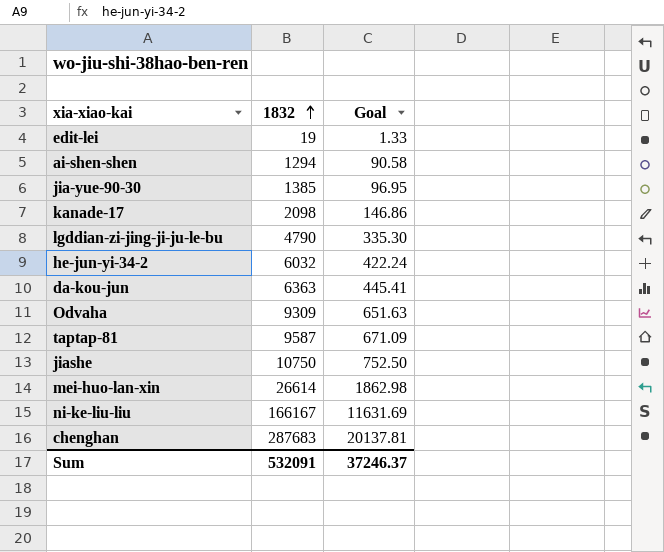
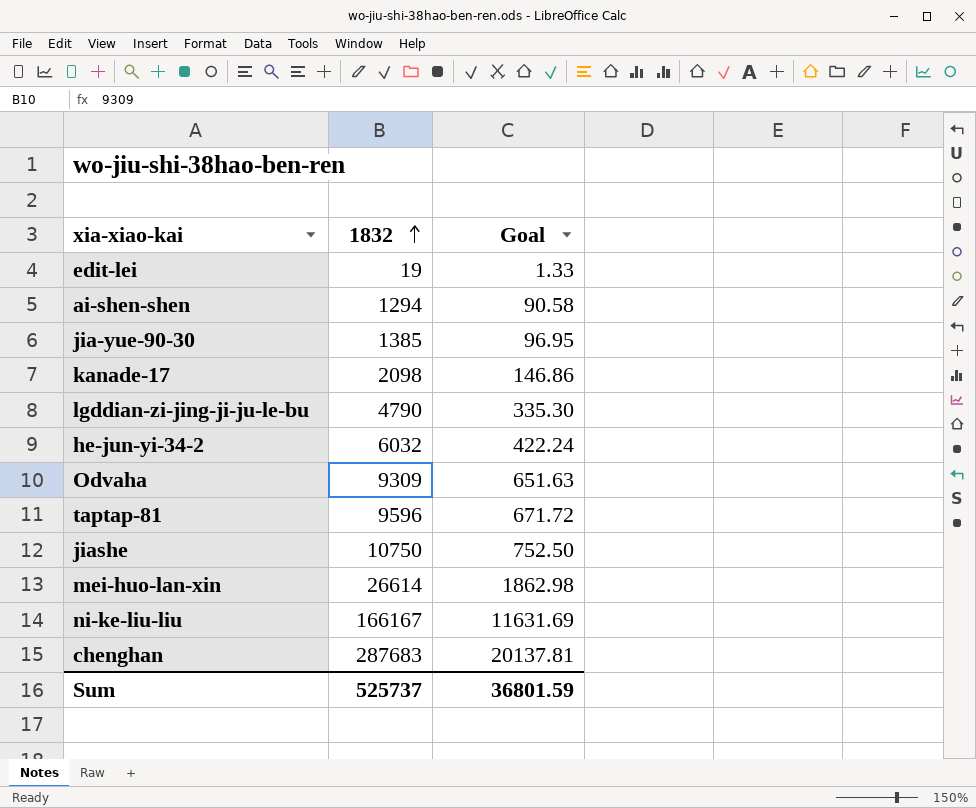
row da-kou-jun: 6363 | 445.41 -> none
taptap-81 | 1832: 9587 -> 9596
taptap-81 | Goal: 671.09 -> 671.72
Sum | 1832: 532091 -> 525737
Sum | Goal: 37246.37 -> 36801.59

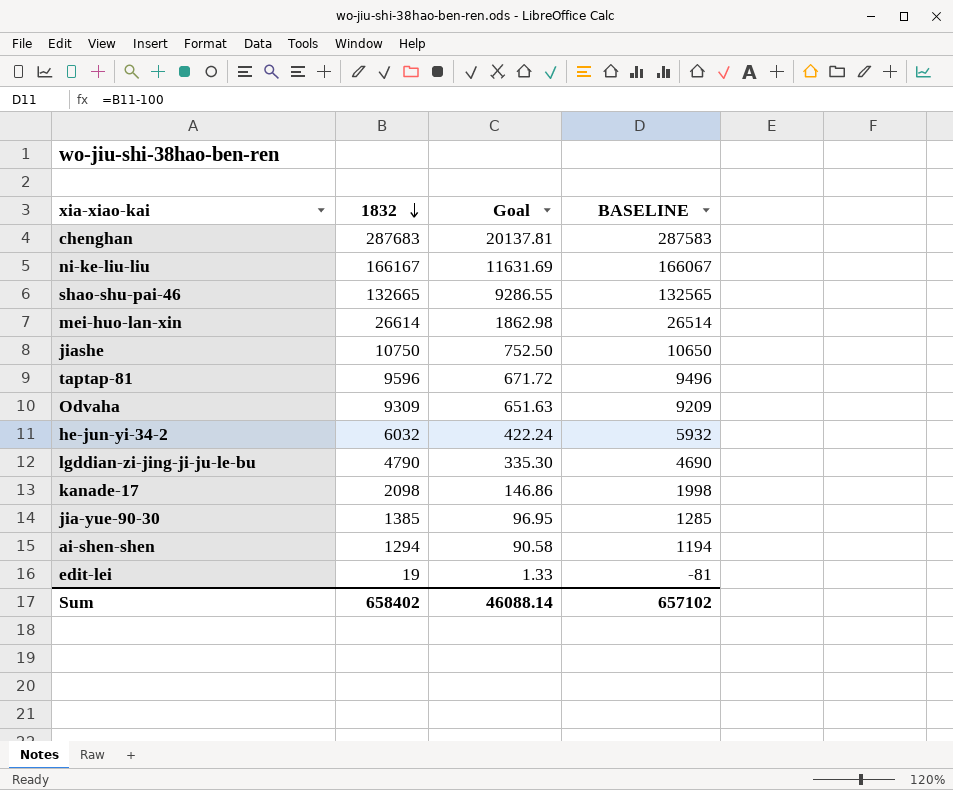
row order: 1832 ascending -> 1832 descending
column BASELINE | formula: none -> [1832] - 100
row shao-shu-pai-46: none -> 132665 | 9286.55 | 132565
Sum | 1832: 525737 -> 658402
Sum | Goal: 36801.59 -> 46088.14

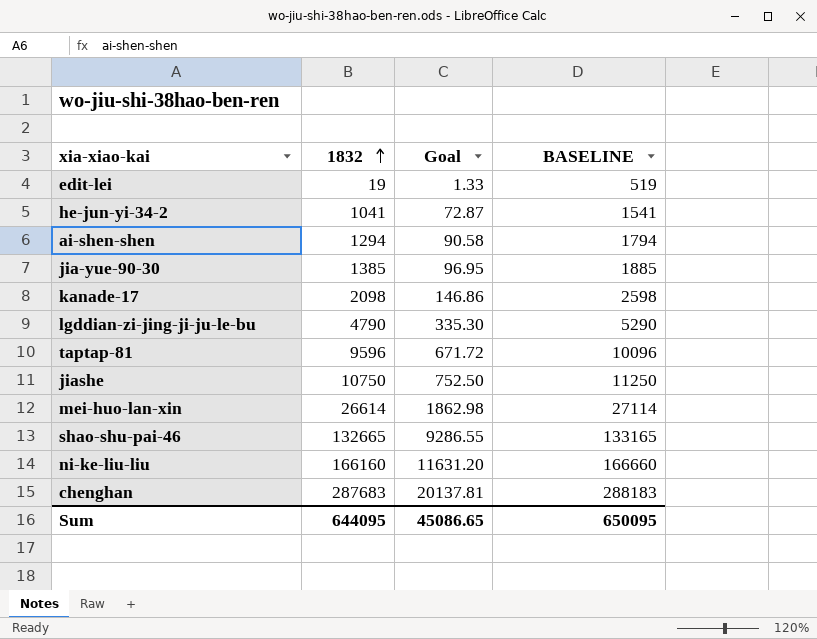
row order: 1832 descending -> 1832 ascending
column BASELINE | formula: [1832] - 100 -> [1832] + 500
row Odvaha: 9309 | 651.63 | 9209 -> none
he-jun-yi-34-2 | 1832: 6032 -> 1041
he-jun-yi-34-2 | Goal: 422.24 -> 72.87
ni-ke-liu-liu | 1832: 166167 -> 166160
ni-ke-liu-liu | Goal: 11631.69 -> 11631.20
Sum | 1832: 658402 -> 644095
Sum | Goal: 46088.14 -> 45086.65
Sum | BASELINE: 657102 -> 650095

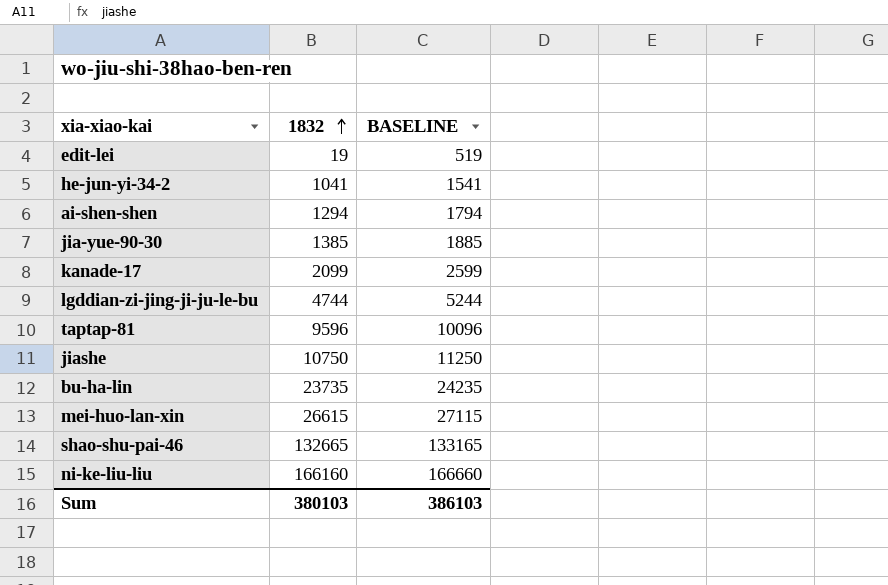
column Goal | formula: [1832] * 0.07 -> none
row chenghan: 287683 | 20137.81 | 288183 -> none
kanade-17 | 1832: 2098 -> 2099
kanade-17 | BASELINE: 2598 -> 2599
lgddian-zi-jing-ji-ju-le-bu | 1832: 4790 -> 4744
lgddian-zi-jing-ji-ju-le-bu | BASELINE: 5290 -> 5244
row bu-ha-lin: none -> 23735 | 24235
mei-huo-lan-xin | 1832: 26614 -> 26615
mei-huo-lan-xin | BASELINE: 27114 -> 27115
Sum | 1832: 644095 -> 380103
Sum | BASELINE: 650095 -> 386103

